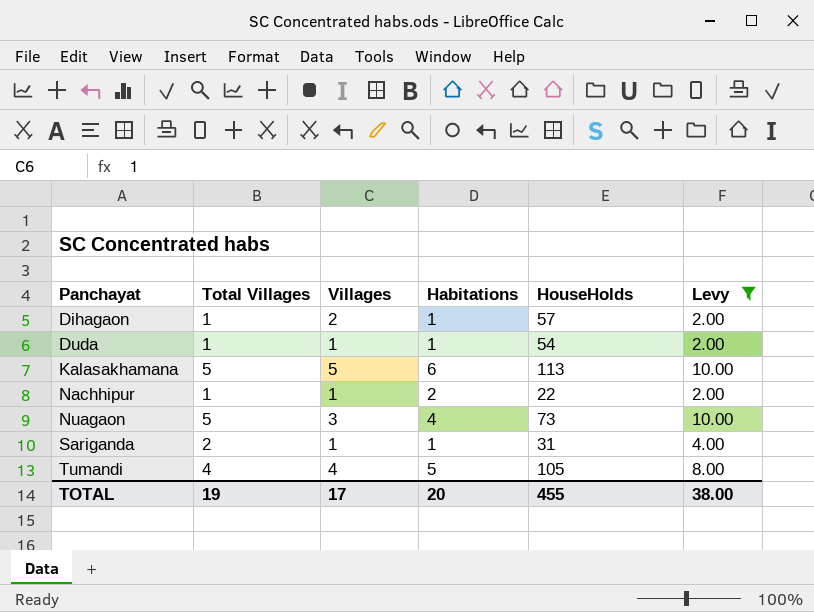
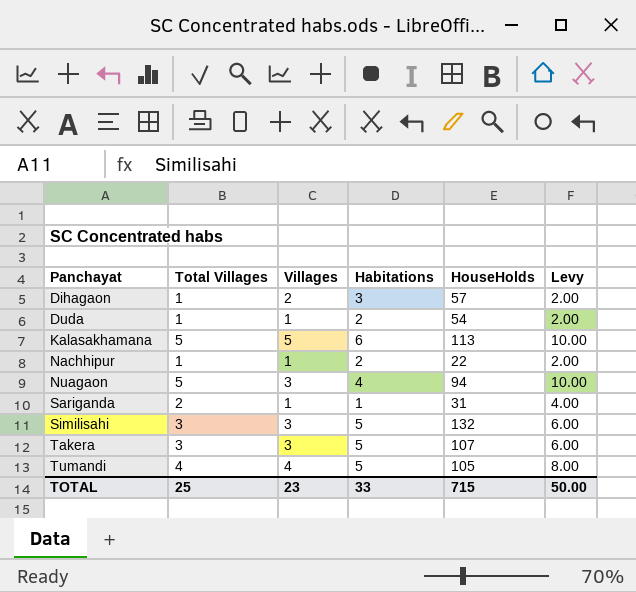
filter: Levy != 6.00 -> none
Dihagaon | Habitations: 1 -> 3
Duda | Habitations: 1 -> 2
Nuagaon | HouseHolds: 73 -> 94
TOTAL | Total Villages: 19 -> 25
TOTAL | Villages: 17 -> 23
TOTAL | Habitations: 20 -> 33
TOTAL | HouseHolds: 455 -> 715
TOTAL | Levy: 38.00 -> 50.00

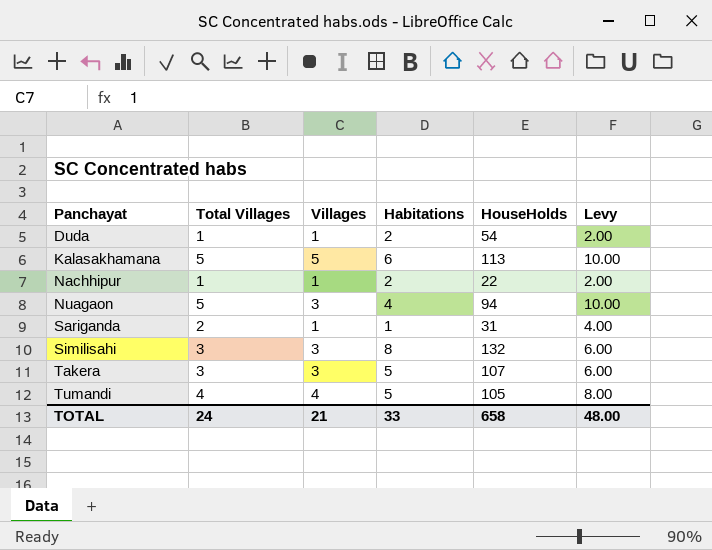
row Dihagaon: 1 | 2 | 3 | 57 | 2.00 -> none
Similisahi | Habitations: 5 -> 8
TOTAL | Total Villages: 25 -> 24
TOTAL | Villages: 23 -> 21
TOTAL | HouseHolds: 715 -> 658
TOTAL | Levy: 50.00 -> 48.00

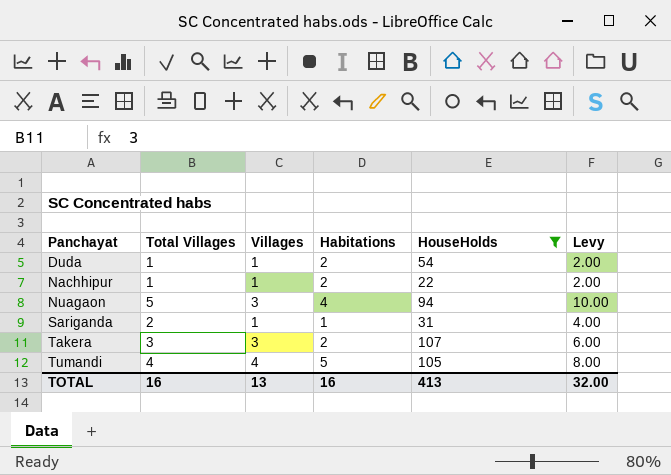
filter: none -> HouseHolds <= 107
Takera | Habitations: 5 -> 2
TOTAL | Total Villages: 24 -> 16
TOTAL | Villages: 21 -> 13
TOTAL | Habitations: 33 -> 16
TOTAL | HouseHolds: 658 -> 413
TOTAL | Levy: 48.00 -> 32.00

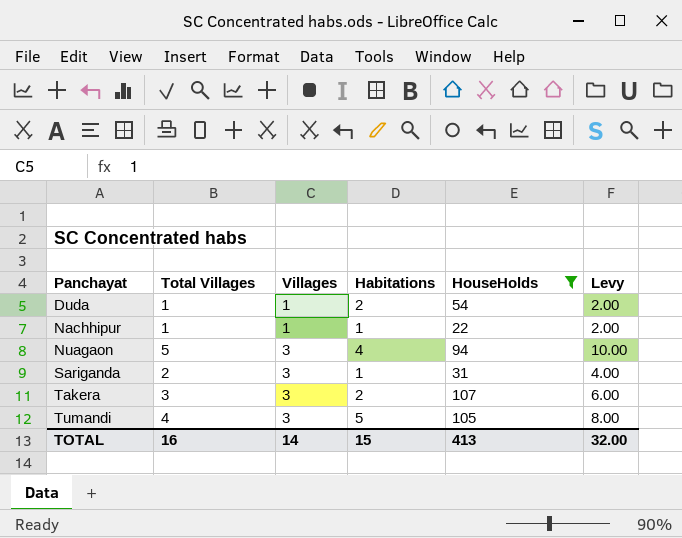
Nachhipur | Habitations: 2 -> 1
Sariganda | Villages: 1 -> 3
Tumandi | Villages: 4 -> 3
TOTAL | Villages: 13 -> 14
TOTAL | Habitations: 16 -> 15

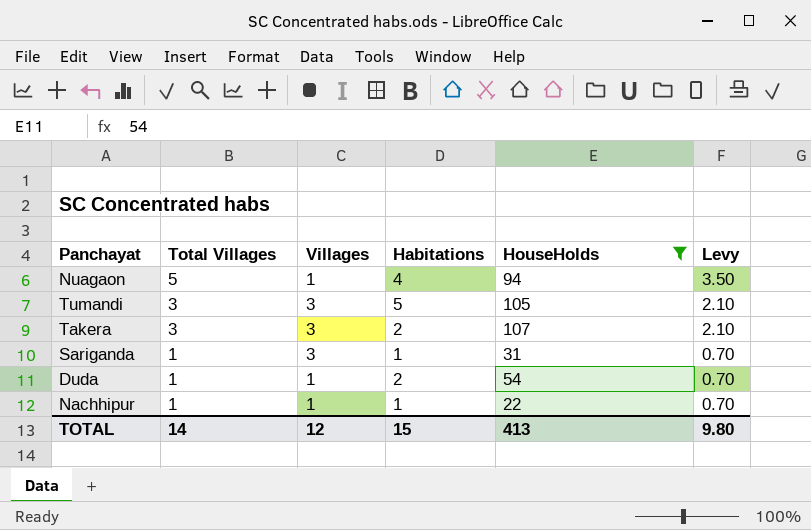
row order: Panchayat ascending -> Total Villages descending
column Levy | formula: [Total Villages] * 2 -> [Total Villages] * 0.7
Nuagaon | Villages: 3 -> 1
Tumandi | Total Villages: 4 -> 3
Sariganda | Total Villages: 2 -> 1
TOTAL | Total Villages: 16 -> 14
TOTAL | Villages: 14 -> 12
TOTAL | Levy: 32.00 -> 9.80

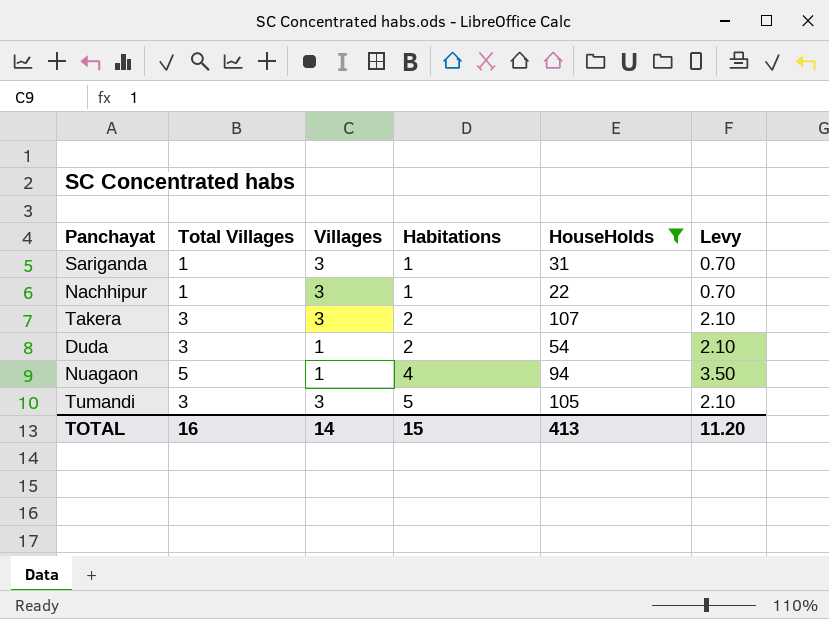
row order: Total Villages descending -> Habitations ascending
Nachhipur | Villages: 1 -> 3
Duda | Total Villages: 1 -> 3
Duda | Levy: 0.70 -> 2.10
TOTAL | Total Villages: 14 -> 16
TOTAL | Villages: 12 -> 14
TOTAL | Levy: 9.80 -> 11.20

